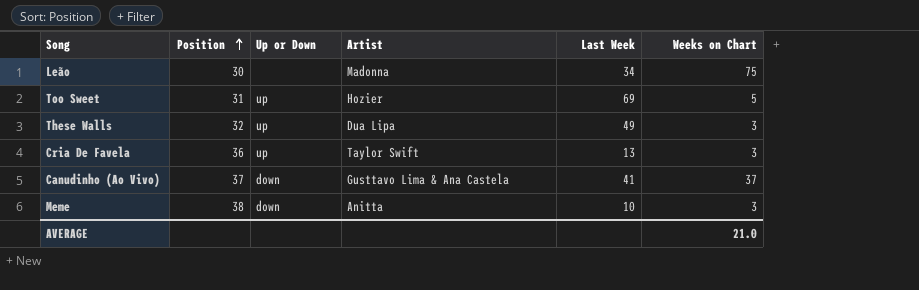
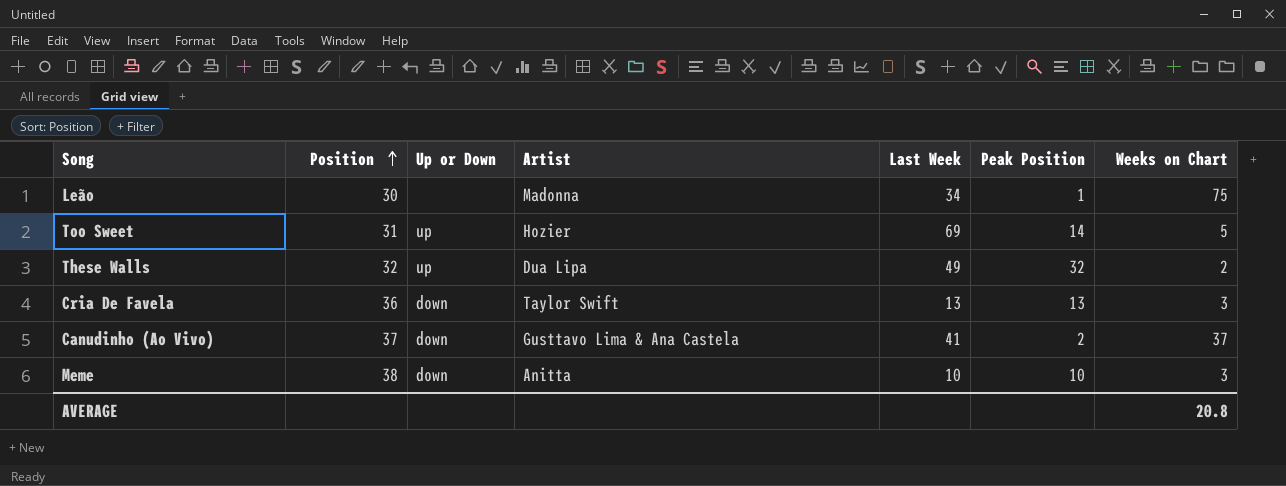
column Peak Position | position: none -> 6
These Walls | Weeks on Chart: 3 -> 2
Cria De Favela | Up or Down: up -> down
AVERAGE | Weeks on Chart: 21.0 -> 20.8

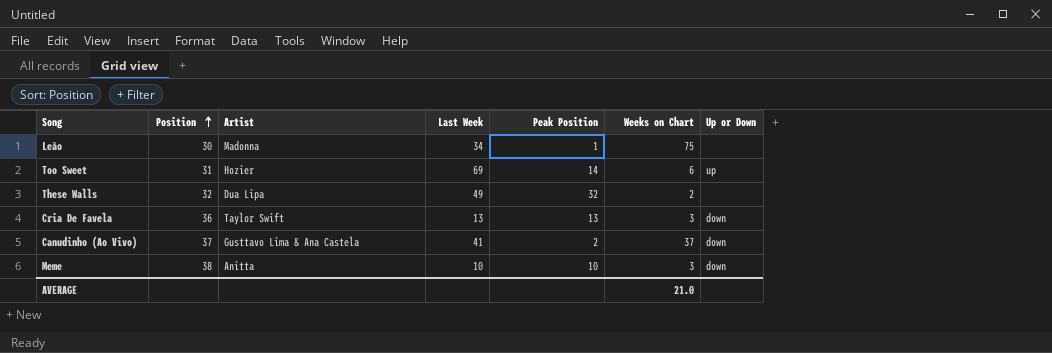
column Up or Down | position: 3 -> 7
Too Sweet | Weeks on Chart: 5 -> 6
These Walls | Up or Down: up -> none
AVERAGE | Weeks on Chart: 20.8 -> 21.0

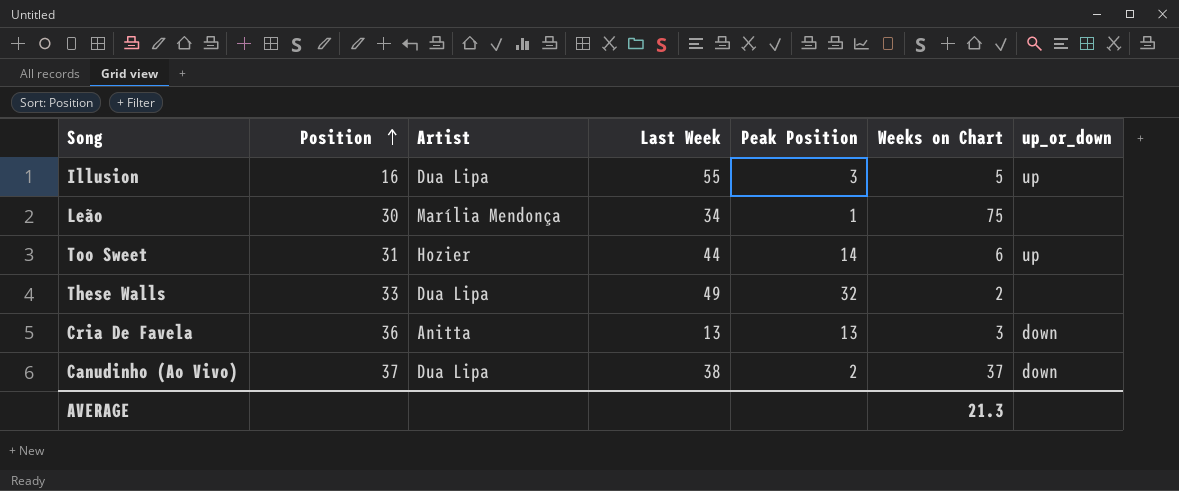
column name: Up or Down -> up_or_down
row Meme: 38 | Anitta | 10 | 10 | 3 | down -> none
row Illusion: none -> 16 | Dua Lipa | 55 | 3 | 5 | up
Leão | Artist: Madonna -> Marília Mendonça
Too Sweet | Last Week: 69 -> 44
These Walls | Position: 32 -> 33
Cria De Favela | Artist: Taylor Swift -> Anitta
Canudinho (Ao Vivo) | Artist: Gusttavo Lima & Ana Castela -> Dua Lipa
Canudinho (Ao Vivo) | Last Week: 41 -> 38
AVERAGE | Weeks on Chart: 21.0 -> 21.3

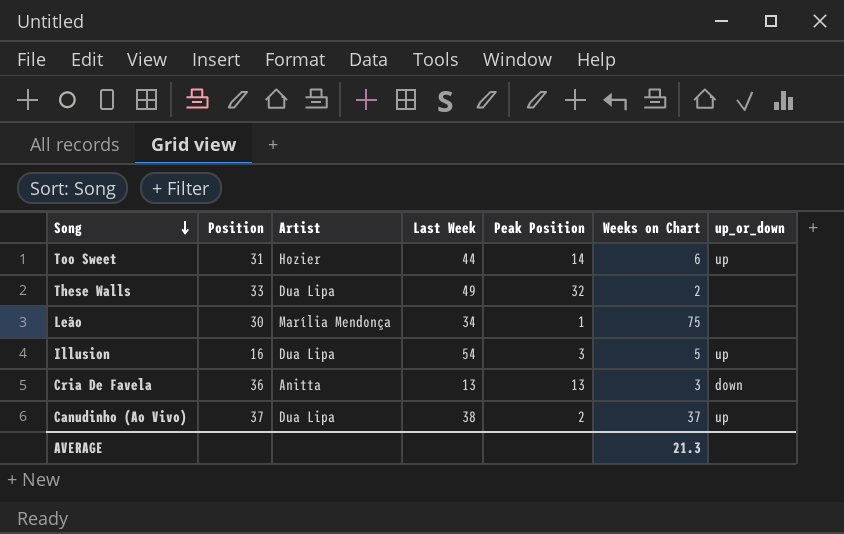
row order: Position ascending -> Song descending
Illusion | Last Week: 55 -> 54
Canudinho (Ao Vivo) | up_or_down: down -> up

